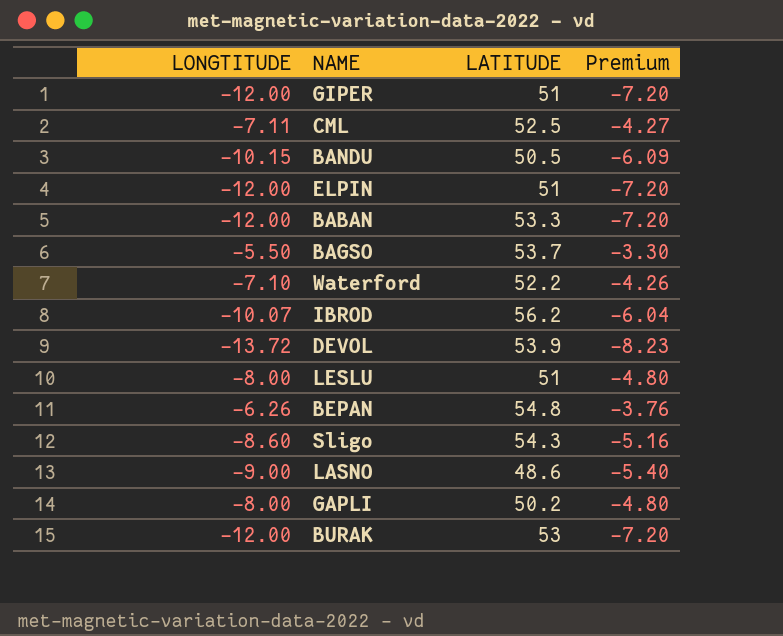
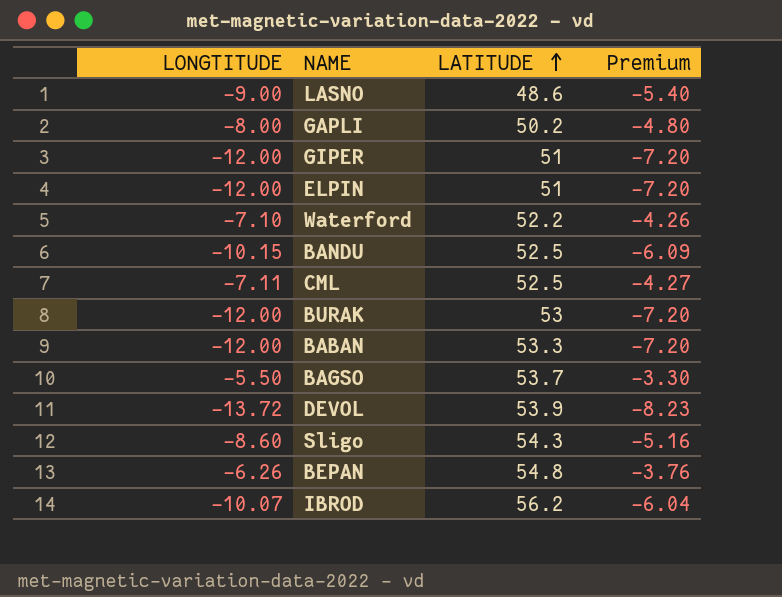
row order: none -> LATITUDE ascending
row LESLU: -8.00 | 51 | -4.80 -> none
BANDU | LATITUDE: 50.5 -> 52.5

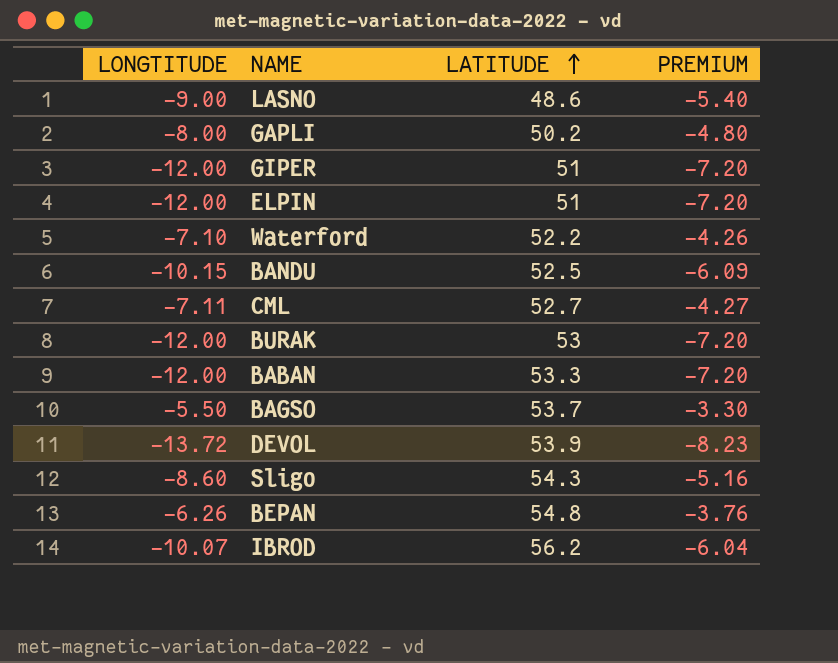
column name: Premium -> PREMIUM
CML | LATITUDE: 52.5 -> 52.7

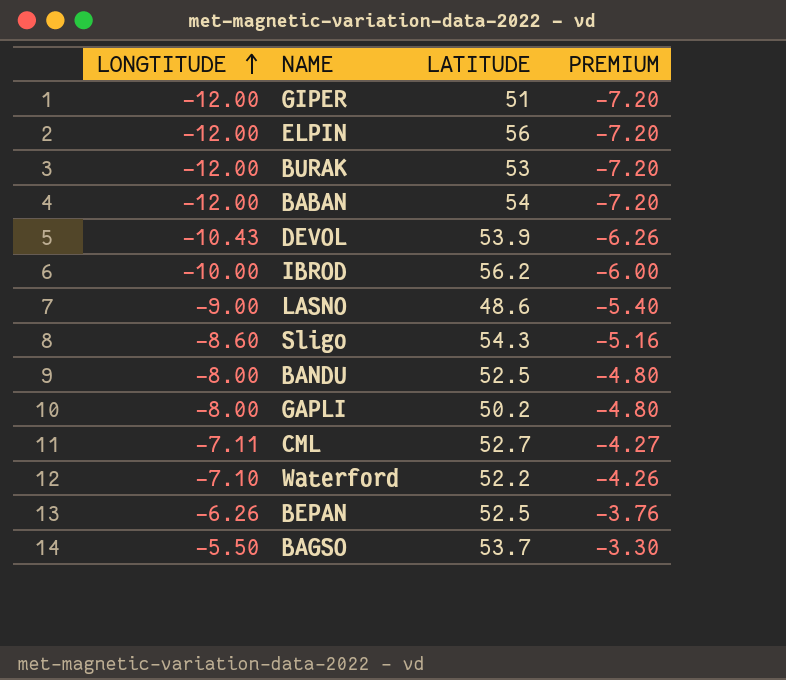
row order: LATITUDE ascending -> LONGTITUDE ascending
ELPIN | LATITUDE: 51 -> 56
BABAN | LATITUDE: 53.3 -> 54
DEVOL | LONGTITUDE: -13.72 -> -10.43
DEVOL | PREMIUM: -8.23 -> -6.26
IBROD | LONGTITUDE: -10.07 -> -10.00
IBROD | PREMIUM: -6.04 -> -6.00
BANDU | LONGTITUDE: -10.15 -> -8.00
BANDU | PREMIUM: -6.09 -> -4.80
BEPAN | LATITUDE: 54.8 -> 52.5

